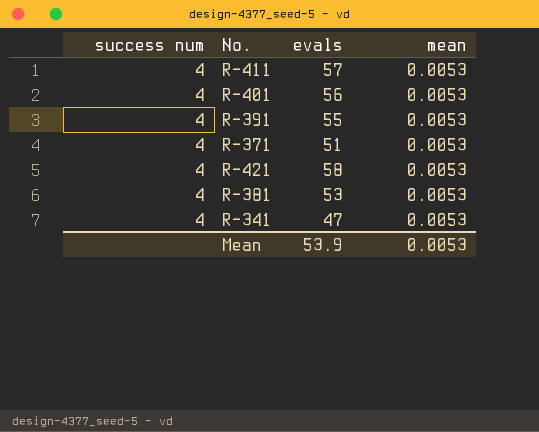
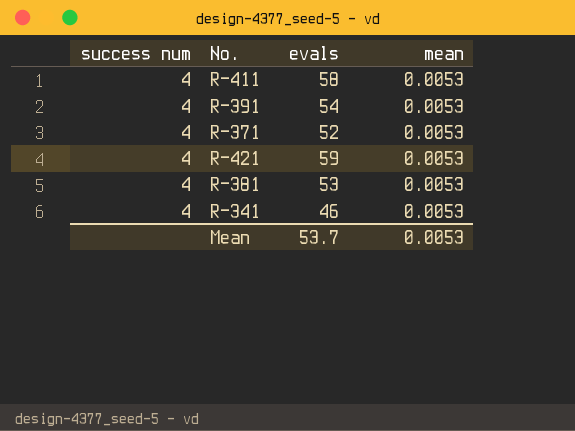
row R-401: 4 | 56 | 0.0053 -> none
R-411 | evals: 57 -> 58
R-391 | evals: 55 -> 54
R-371 | evals: 51 -> 52
R-421 | evals: 58 -> 59
R-341 | evals: 47 -> 46
Mean | evals: 53.9 -> 53.7

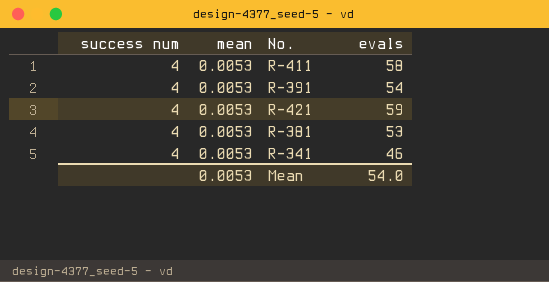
column mean | position: 4 -> 2
row R-371: 4 | 52 | 0.0053 -> none
Mean | evals: 53.7 -> 54.0

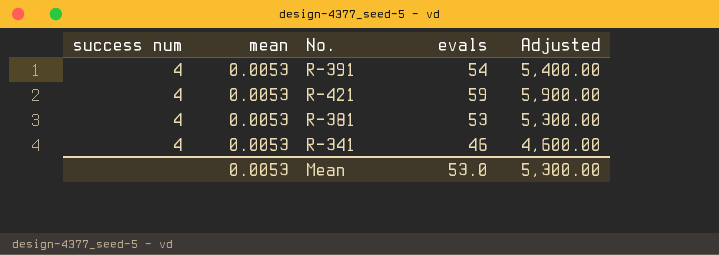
column Adjusted | formula: none -> [evals] * 100
row R-411: 4 | 0.0053 | 58 -> none
Mean | evals: 54.0 -> 53.0

